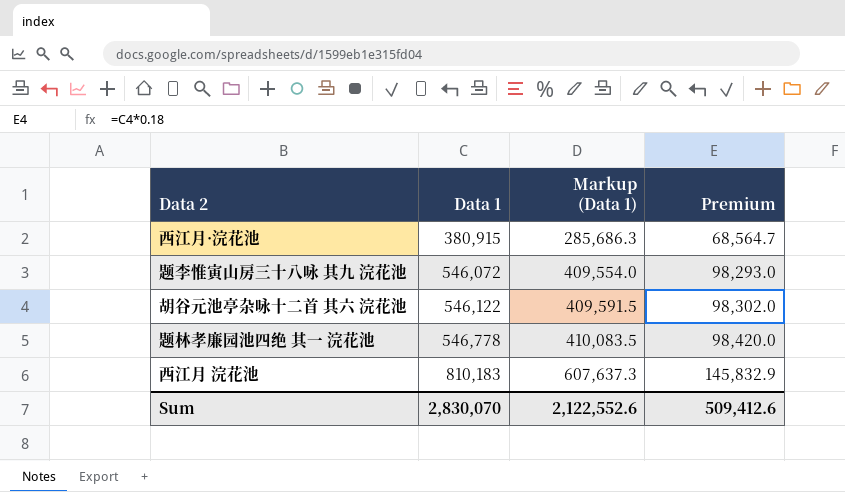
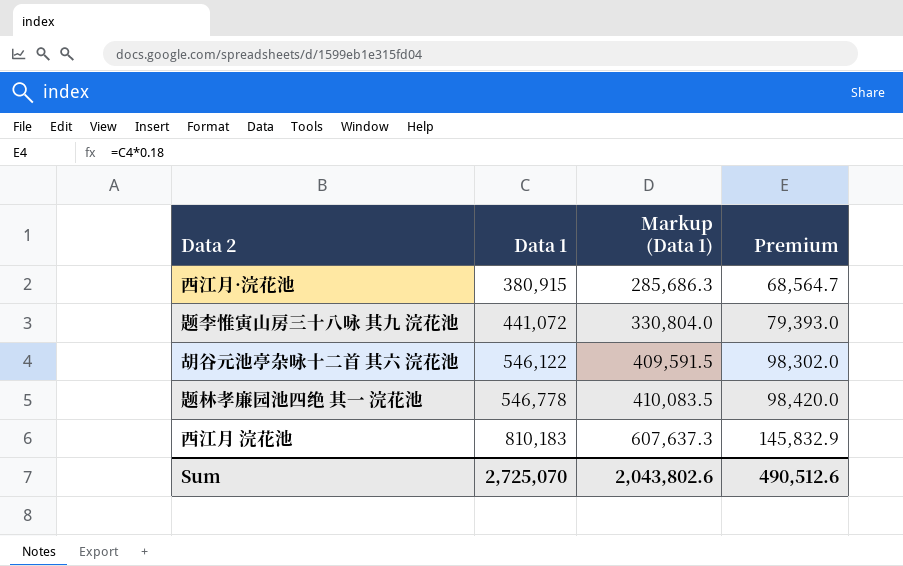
题李惟寅山房三十八咏 其九 浣花池 | Data 1: 546,072 -> 441,072
题李惟寅山房三十八咏 其九 浣花池 | Markup (Data 1): 409,554.0 -> 330,804.0
题李惟寅山房三十八咏 其九 浣花池 | Premium: 98,293.0 -> 79,393.0
Sum | Data 1: 2,830,070 -> 2,725,070
Sum | Markup (Data 1): 2,122,552.6 -> 2,043,802.6
Sum | Premium: 509,412.6 -> 490,512.6

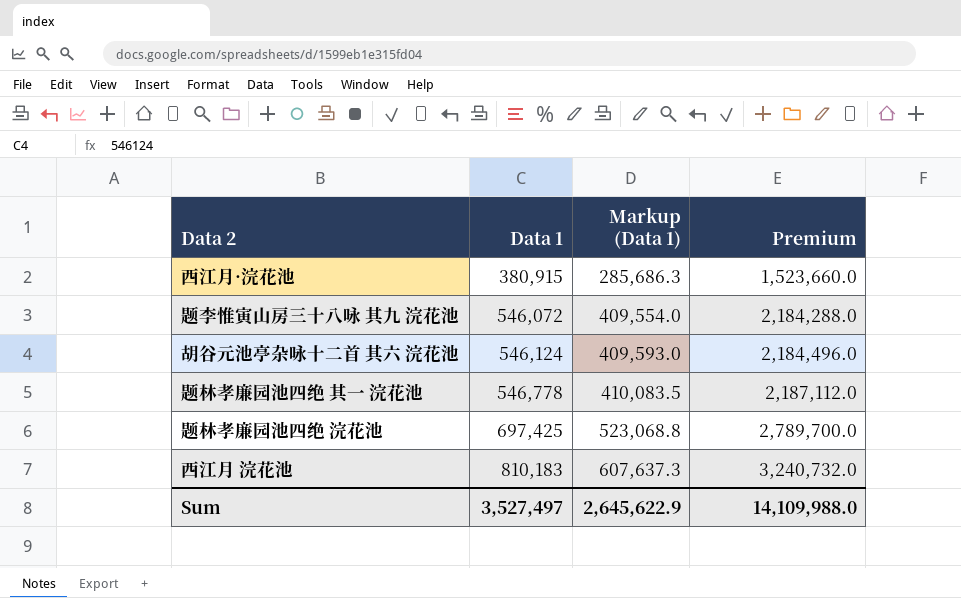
column Premium | formula: [Data 1] * 0.18 -> [Data 1] * 4
题李惟寅山房三十八咏 其九 浣花池 | Data 1: 441,072 -> 546,072
题李惟寅山房三十八咏 其九 浣花池 | Markup (Data 1): 330,804.0 -> 409,554.0
胡谷元池亭杂咏十二首 其六 浣花池 | Data 1: 546,122 -> 546,124
胡谷元池亭杂咏十二首 其六 浣花池 | Markup (Data 1): 409,591.5 -> 409,593.0
row 题林孝廉园池四绝 浣花池: none -> 697,425 | 523,068.8 | 2,789,700.0
Sum | Data 1: 2,725,070 -> 3,527,497
Sum | Markup (Data 1): 2,043,802.6 -> 2,645,622.9
Sum | Premium: 490,512.6 -> 14,109,988.0

